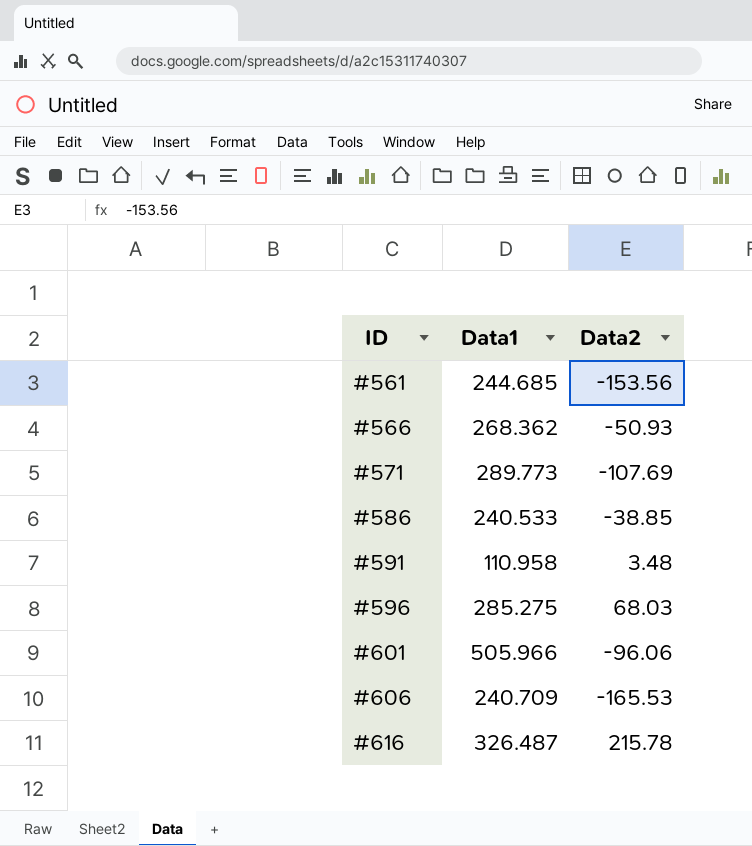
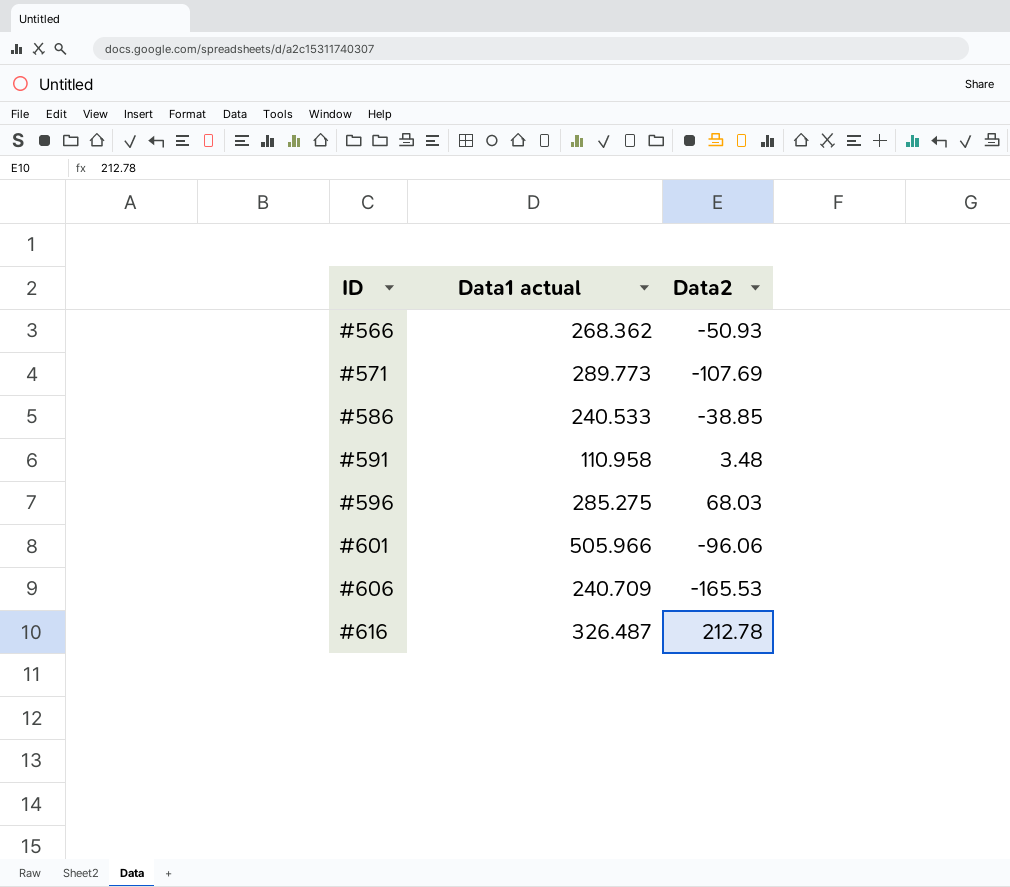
column name: Data1 -> Data1 actual
row #561: 244.685 | -153.56 -> none
#616 | Data2: 215.78 -> 212.78

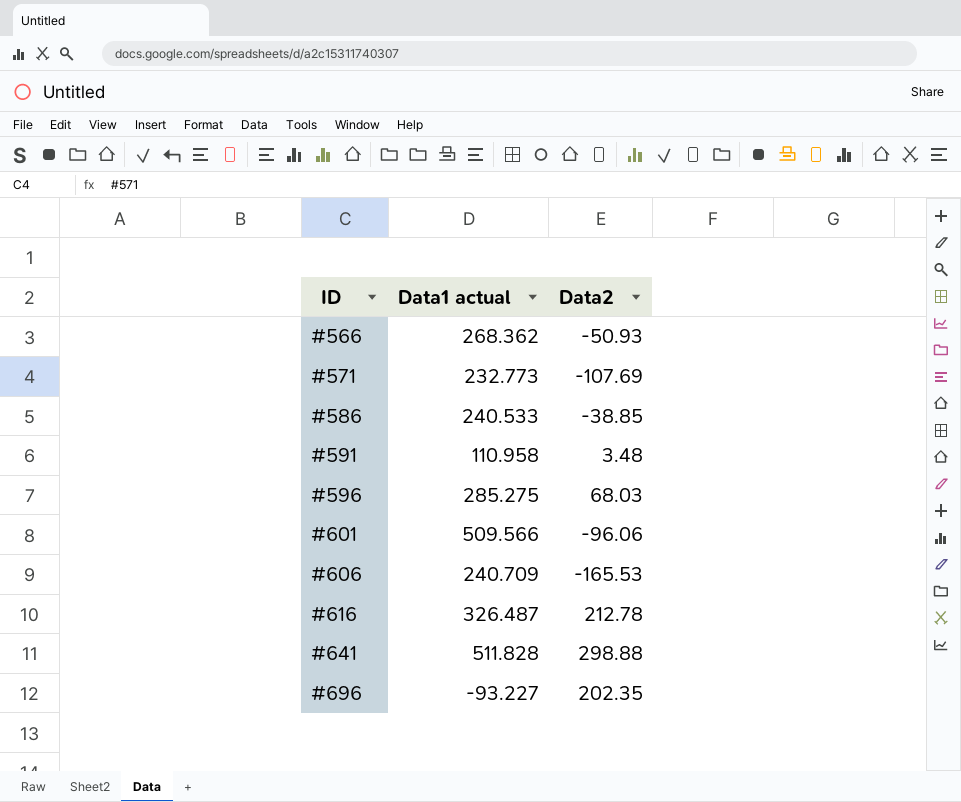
#571 | Data1 actual: 289.773 -> 232.773
#601 | Data1 actual: 505.966 -> 509.566
row #641: none -> 511.828 | 298.88
row #696: none -> -93.227 | 202.35

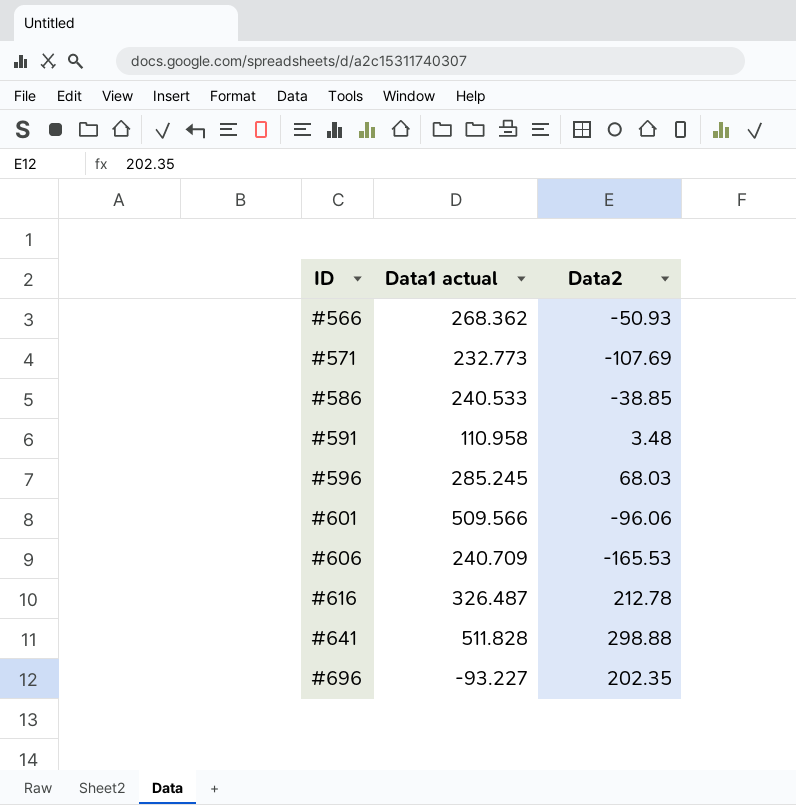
#596 | Data1 actual: 285.275 -> 285.245

